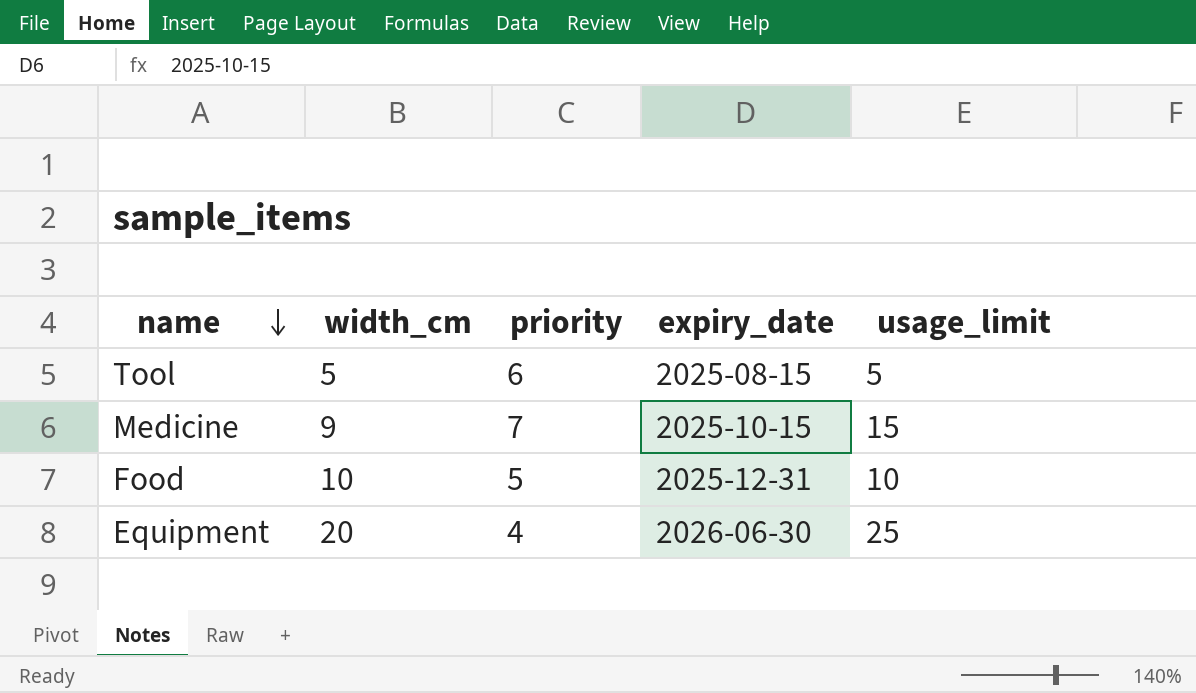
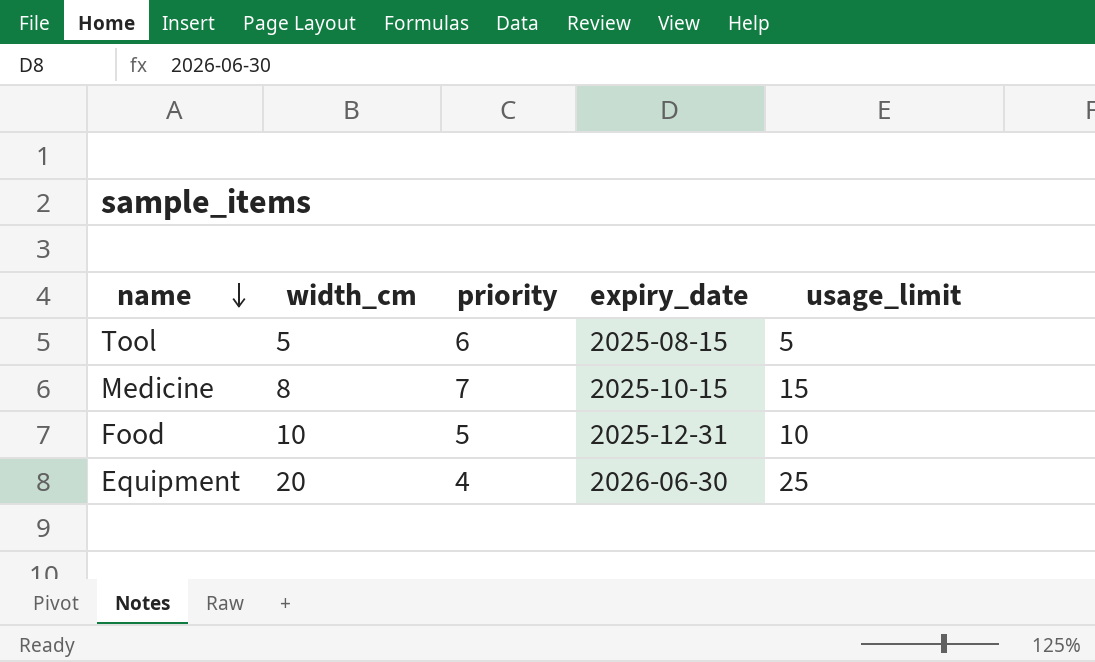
Medicine | width_cm: 9 -> 8

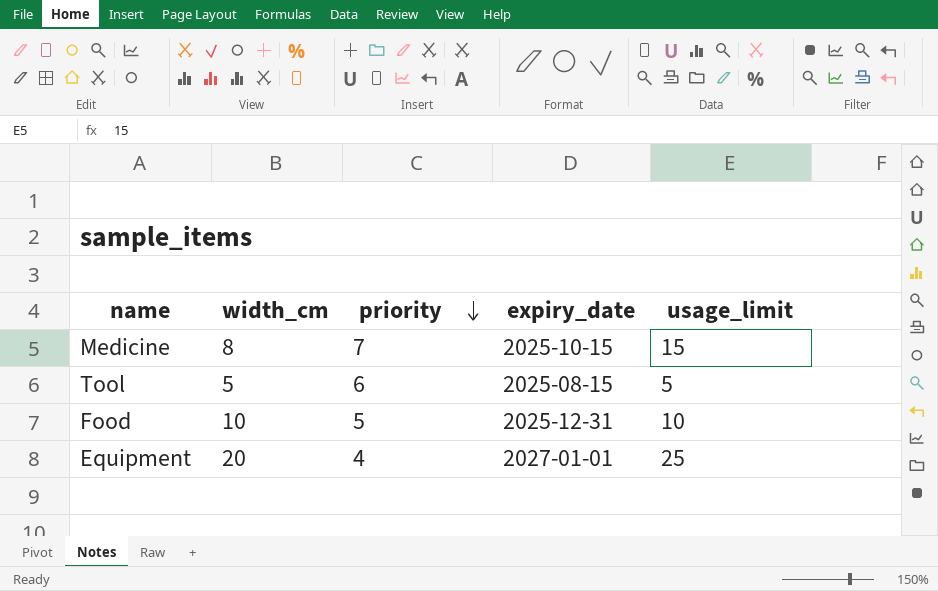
row order: name descending -> priority descending
Equipment | expiry_date: 2026-06-30 -> 2027-01-01

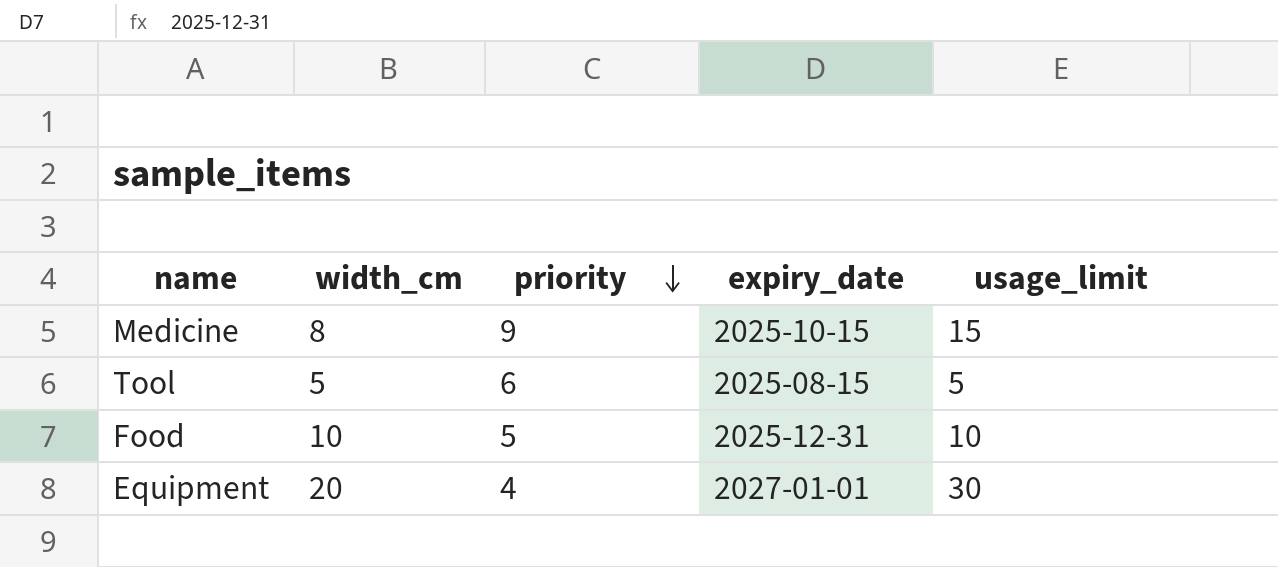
Medicine | priority: 7 -> 9
Equipment | usage_limit: 25 -> 30

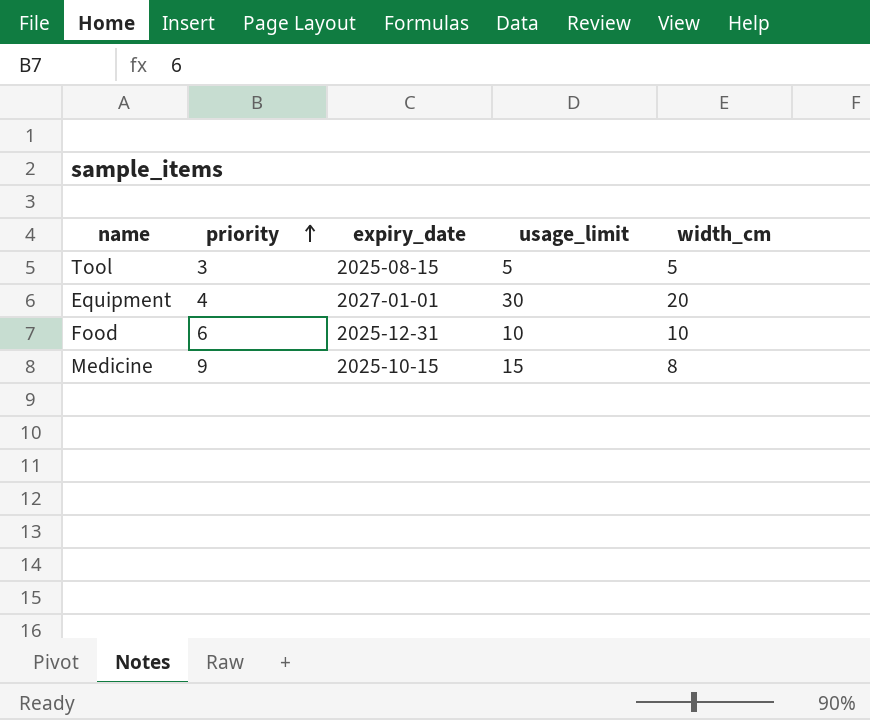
row order: priority descending -> priority ascending
column width_cm | position: 2 -> 5
Tool | priority: 6 -> 3
Food | priority: 5 -> 6

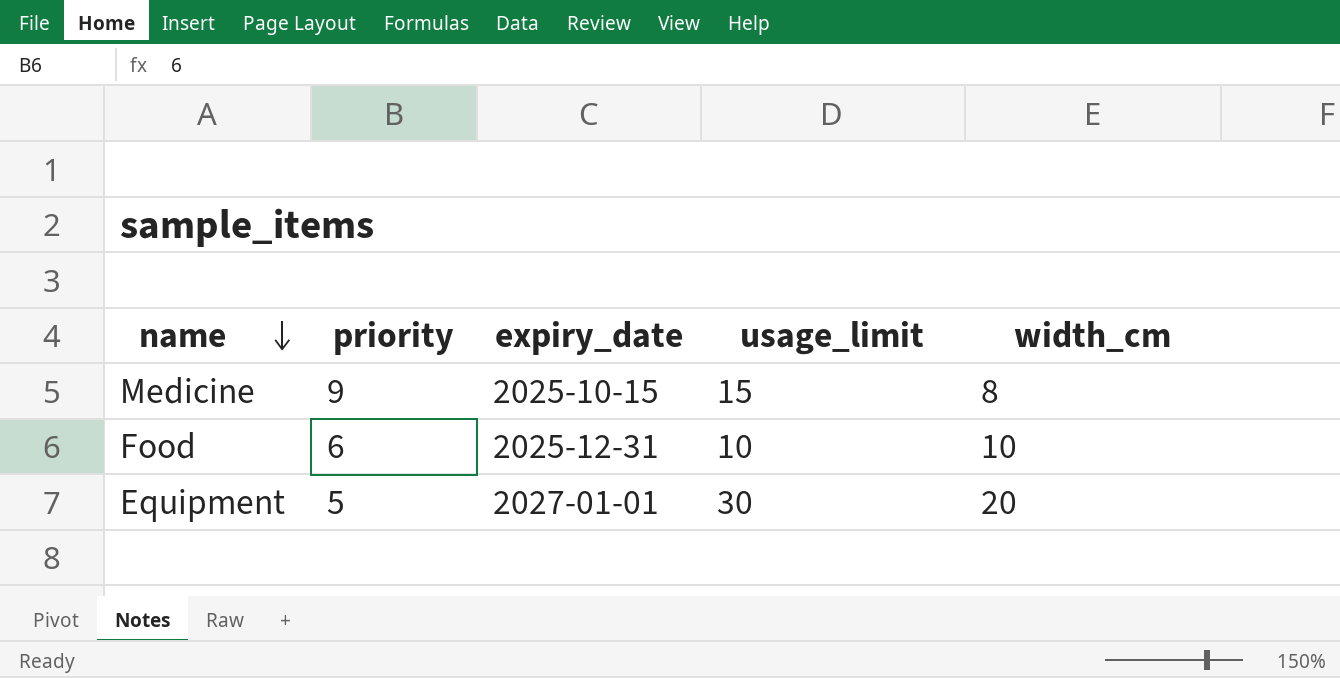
row order: priority ascending -> name descending
row Tool: 3 | 2025-08-15 | 5 | 5 -> none
Equipment | priority: 4 -> 5

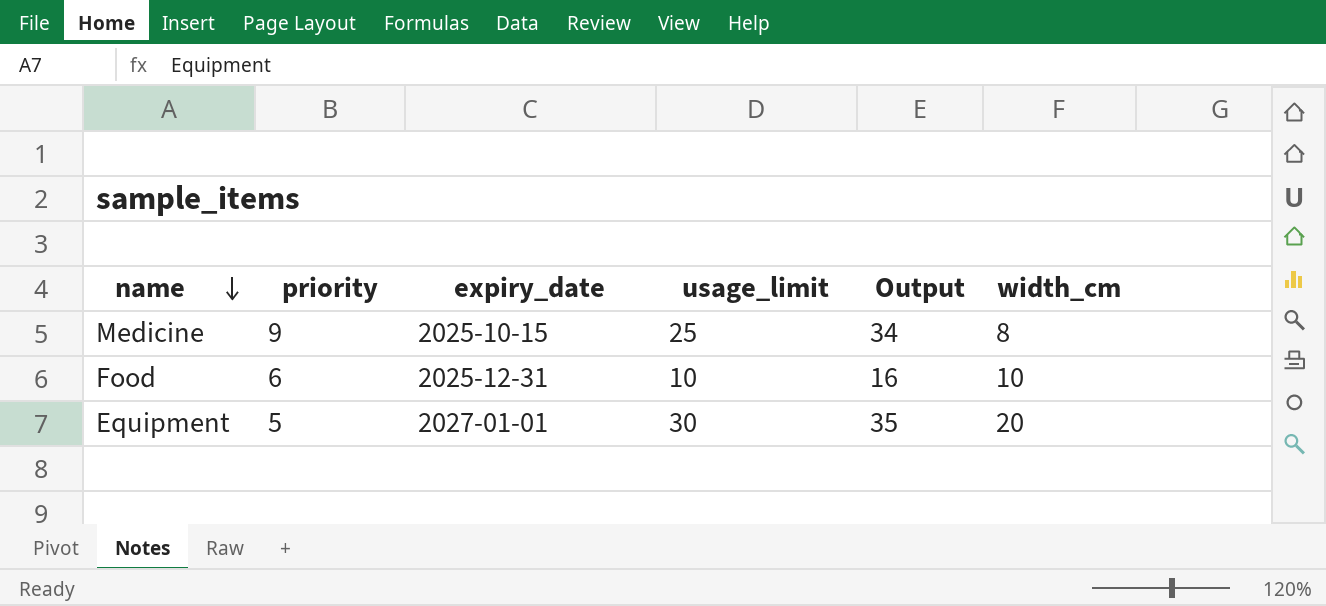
column Output | formula: none -> [priority] + [usage_limit]
Medicine | usage_limit: 15 -> 25

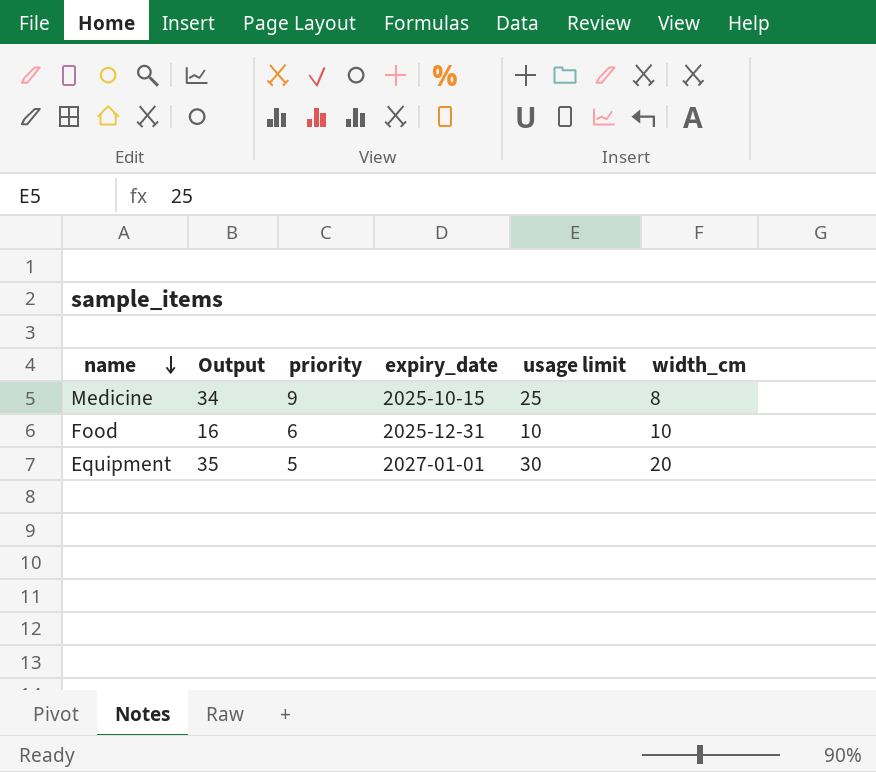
column Output | position: 5 -> 2
column name: usage_limit -> usage limit

